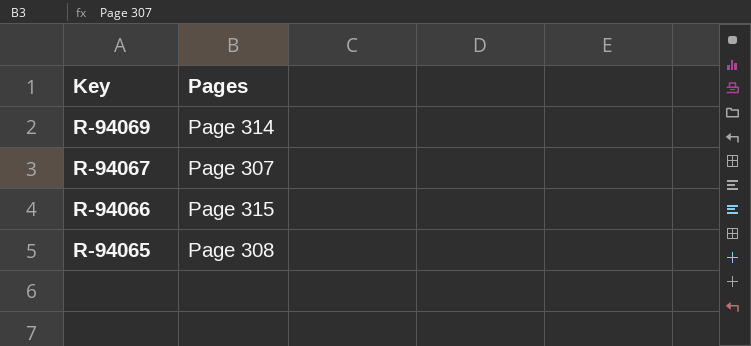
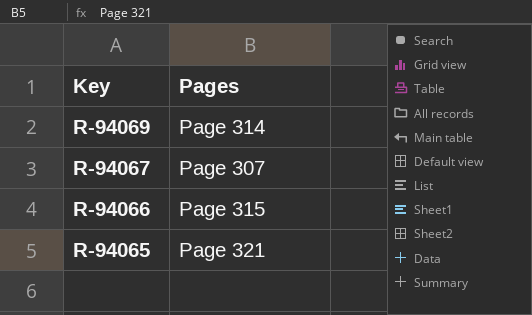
R-94065 | Pages: Page 308 -> Page 321

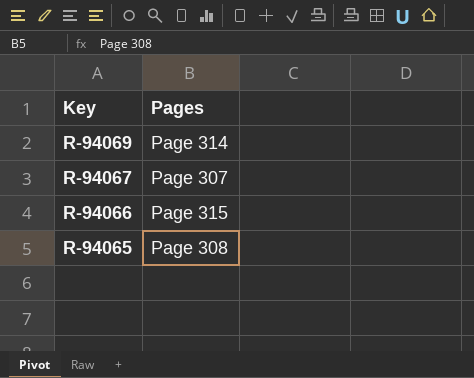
R-94065 | Pages: Page 321 -> Page 308

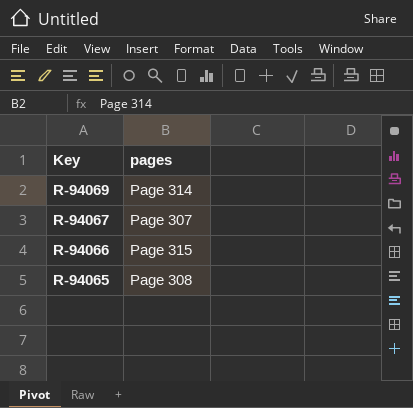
column name: Pages -> pages

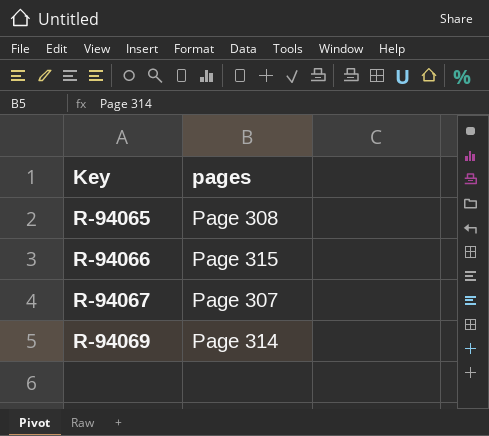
row order: Key descending -> Key ascending

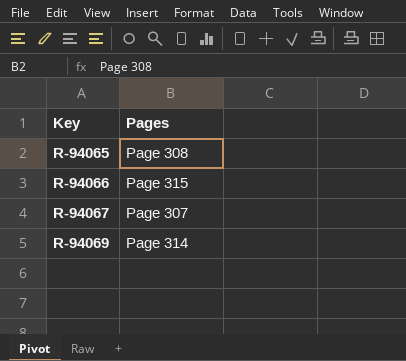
column name: pages -> Pages

